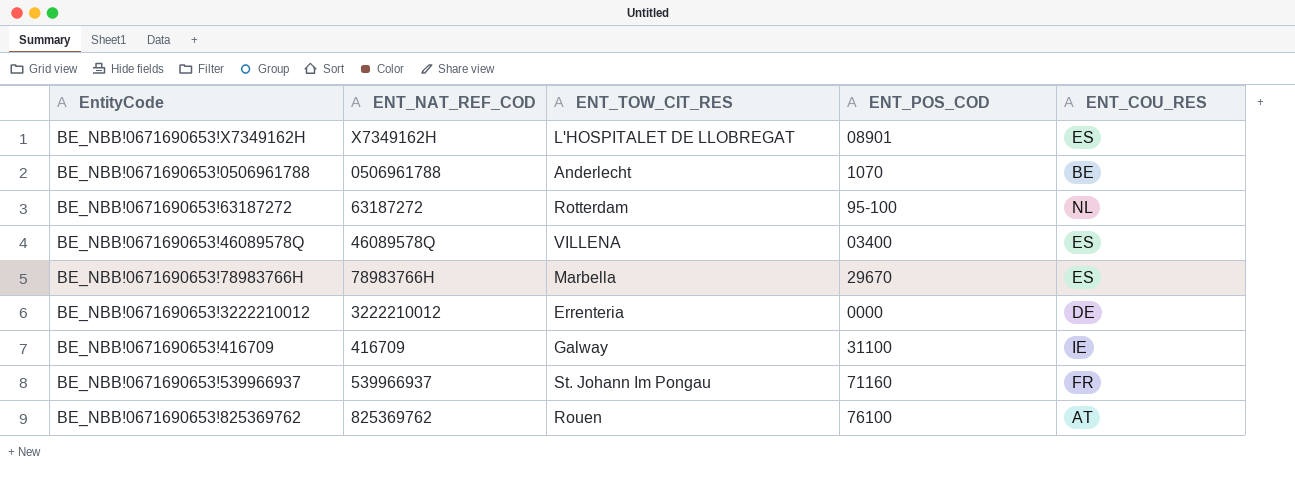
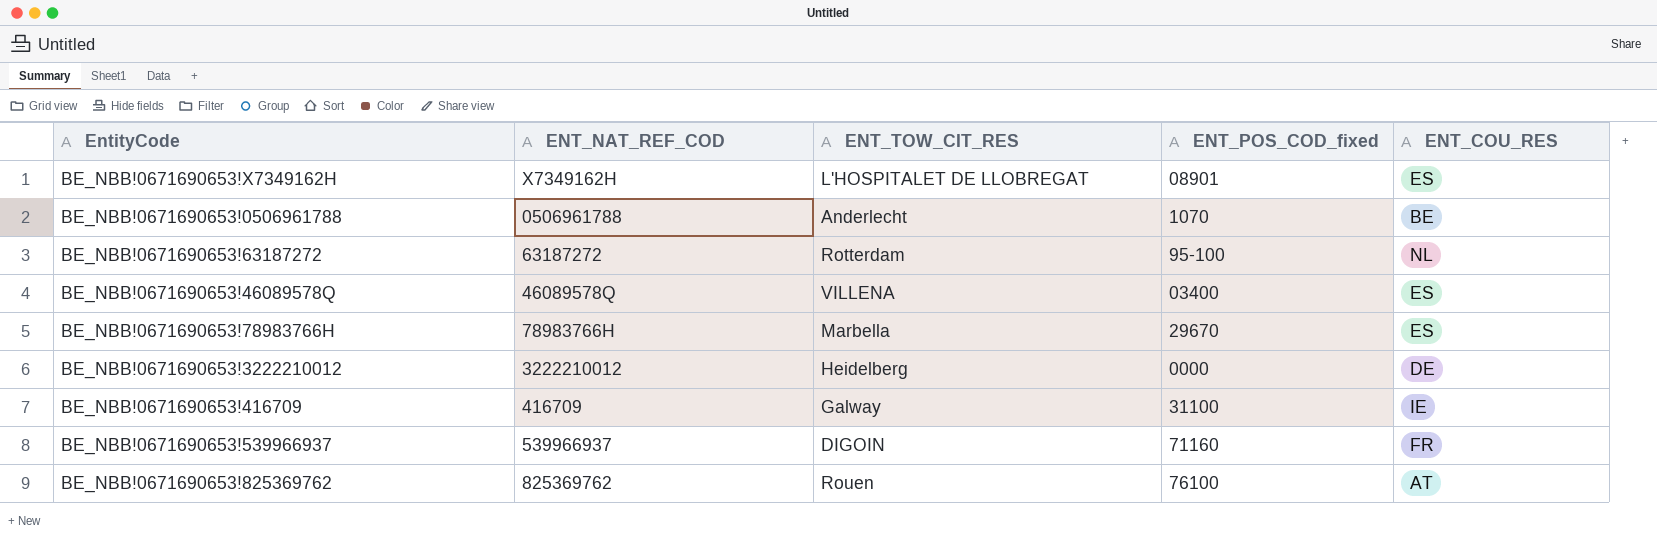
column name: ENT_POS_COD -> ENT_POS_COD_fixed
BE_NBB!0671690653!3222210012 | ENT_TOW_CIT_RES: Errenteria -> Heidelberg
BE_NBB!0671690653!539966937 | ENT_TOW_CIT_RES: St. Johann Im Pongau -> DIGOIN

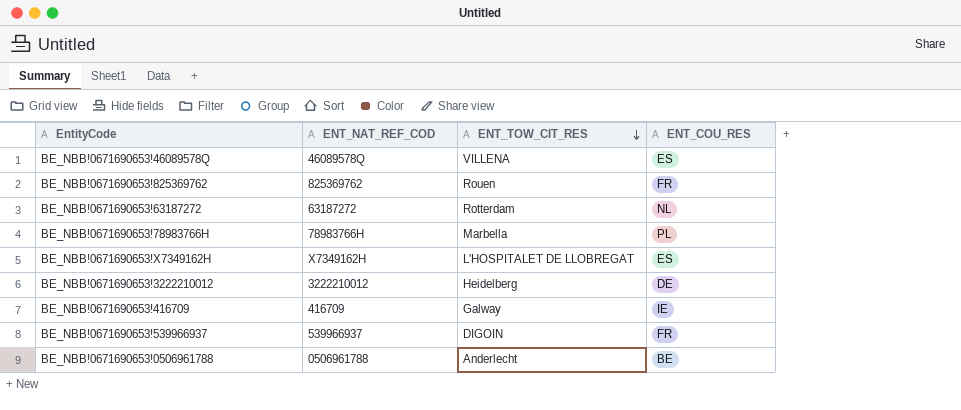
row order: none -> ENT_TOW_CIT_RES descending
column ENT_POS_COD_fixed | position: 4 -> none
BE_NBB!0671690653!825369762 | ENT_COU_RES: AT -> FR
BE_NBB!0671690653!78983766H | ENT_COU_RES: ES -> PL

